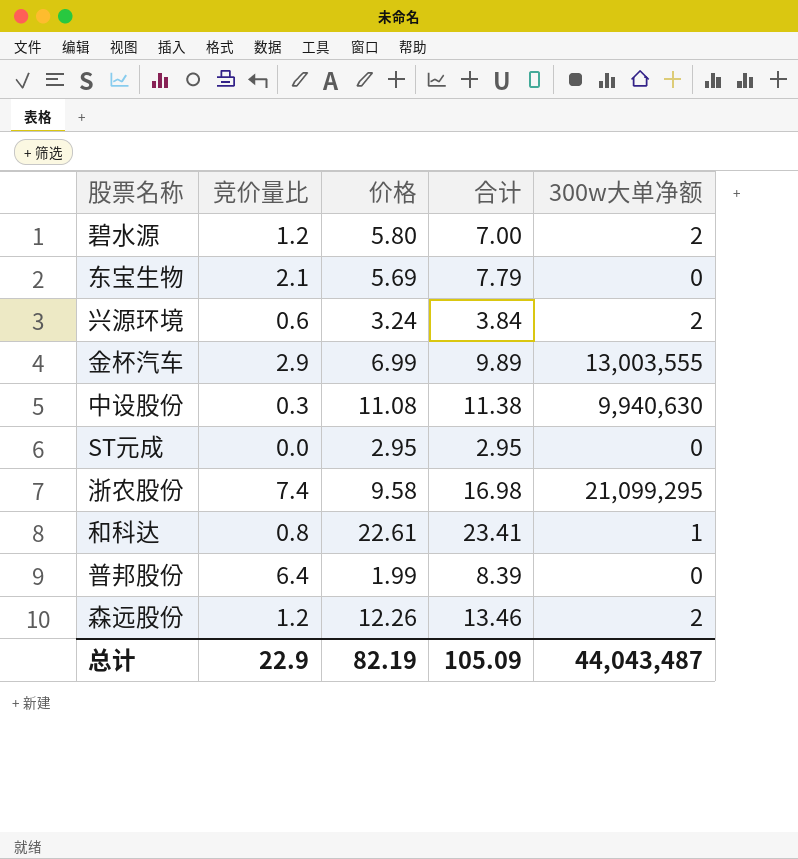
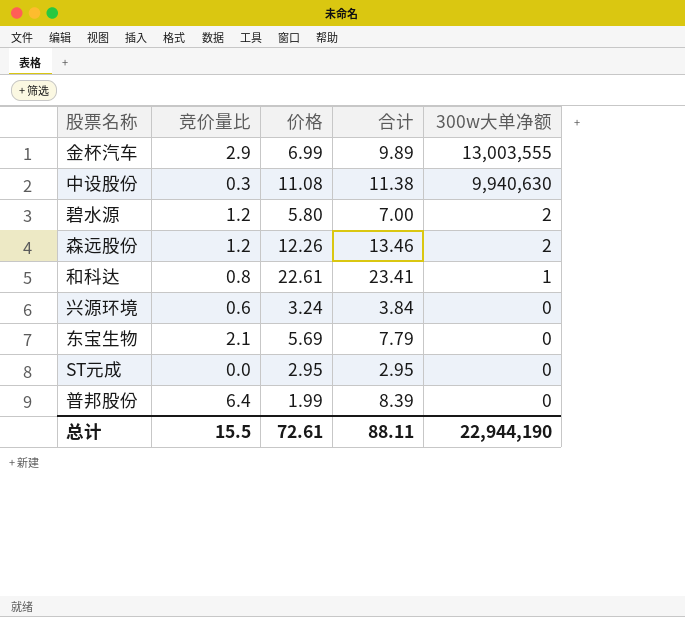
row order: none -> 300w大单净额 descending
row 浙农股份: 7.4 | 9.58 | 16.98 | 21,099,295 -> none
兴源环境 | 300w大单净额: 2 -> 0
总计 | 竞价量比: 22.9 -> 15.5
总计 | 价格: 82.19 -> 72.61
总计 | 合计: 105.09 -> 88.11
总计 | 300w大单净额: 44,043,487 -> 22,944,190

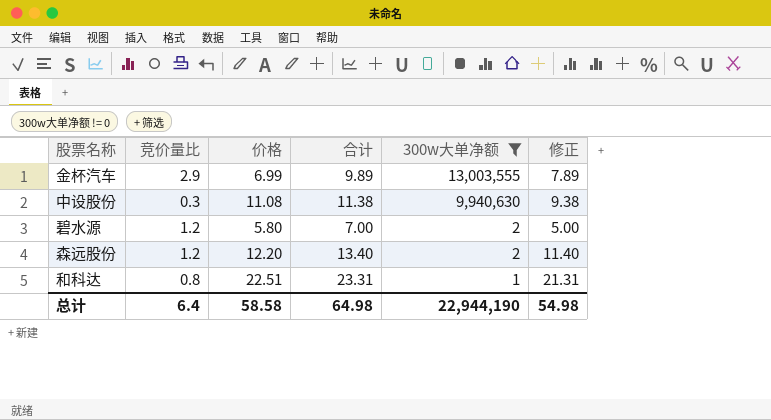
filter: none -> 300w大单净额 != 0
column 修正 | formula: none -> [合计] - 2
森远股份 | 价格: 12.26 -> 12.20
森远股份 | 合计: 13.46 -> 13.40
和科达 | 价格: 22.61 -> 22.51
和科达 | 合计: 23.41 -> 23.31
总计 | 竞价量比: 15.5 -> 6.4
总计 | 价格: 72.61 -> 58.58
总计 | 合计: 88.11 -> 64.98

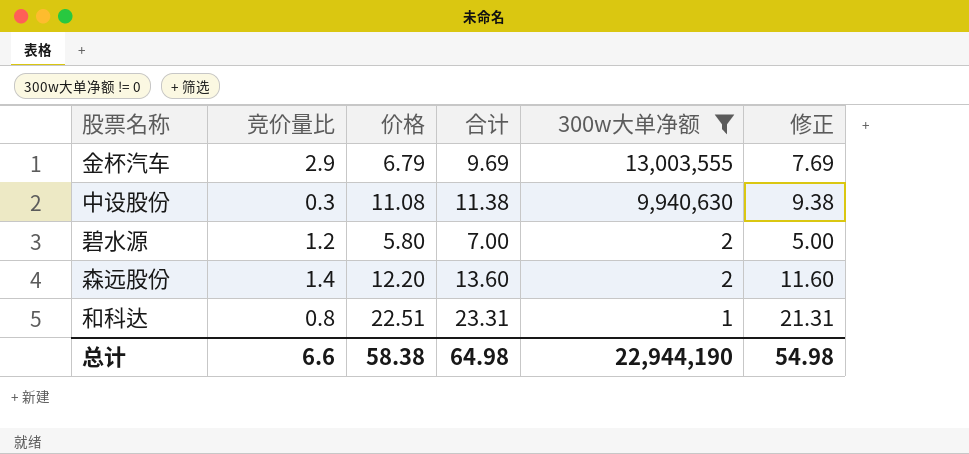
金杯汽车 | 价格: 6.99 -> 6.79
金杯汽车 | 合计: 9.89 -> 9.69
金杯汽车 | 修正: 7.89 -> 7.69
森远股份 | 竞价量比: 1.2 -> 1.4
森远股份 | 合计: 13.40 -> 13.60
森远股份 | 修正: 11.40 -> 11.60
总计 | 竞价量比: 6.4 -> 6.6
总计 | 价格: 58.58 -> 58.38

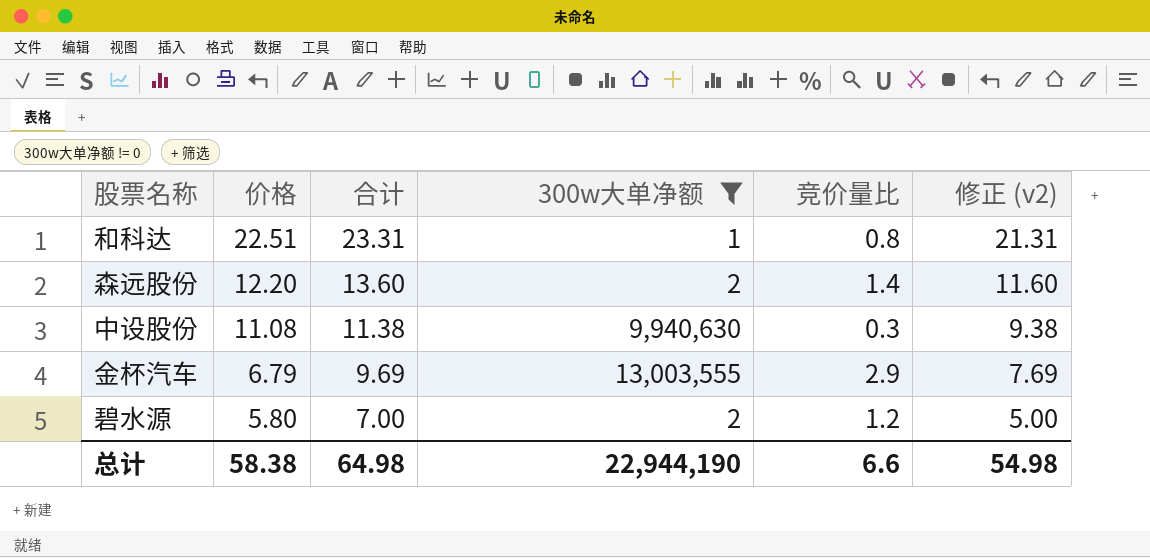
row order: 300w大单净额 descending -> 价格 descending
column 竞价量比 | position: 2 -> 5
column name: 修正 -> 修正 (v2)

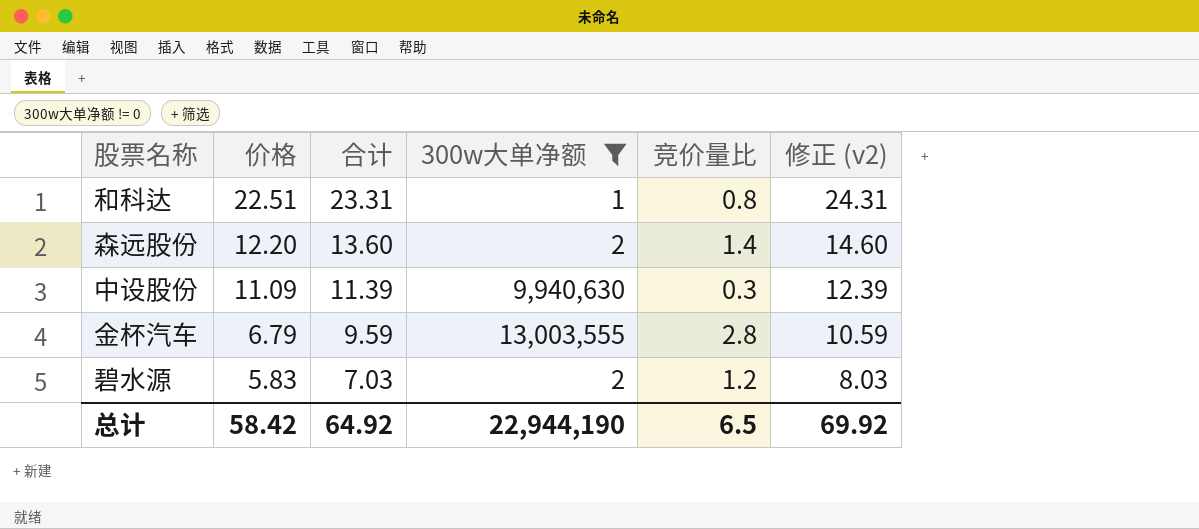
column 修正 (v2) | formula: [合计] - 2 -> [合计] + 1
中设股份 | 价格: 11.08 -> 11.09
中设股份 | 合计: 11.38 -> 11.39
金杯汽车 | 合计: 9.69 -> 9.59
金杯汽车 | 竞价量比: 2.9 -> 2.8
碧水源 | 价格: 5.80 -> 5.83
碧水源 | 合计: 7.00 -> 7.03
总计 | 价格: 58.38 -> 58.42
总计 | 合计: 64.98 -> 64.92
总计 | 竞价量比: 6.6 -> 6.5
总计 | 修正 (v2): 54.98 -> 69.92

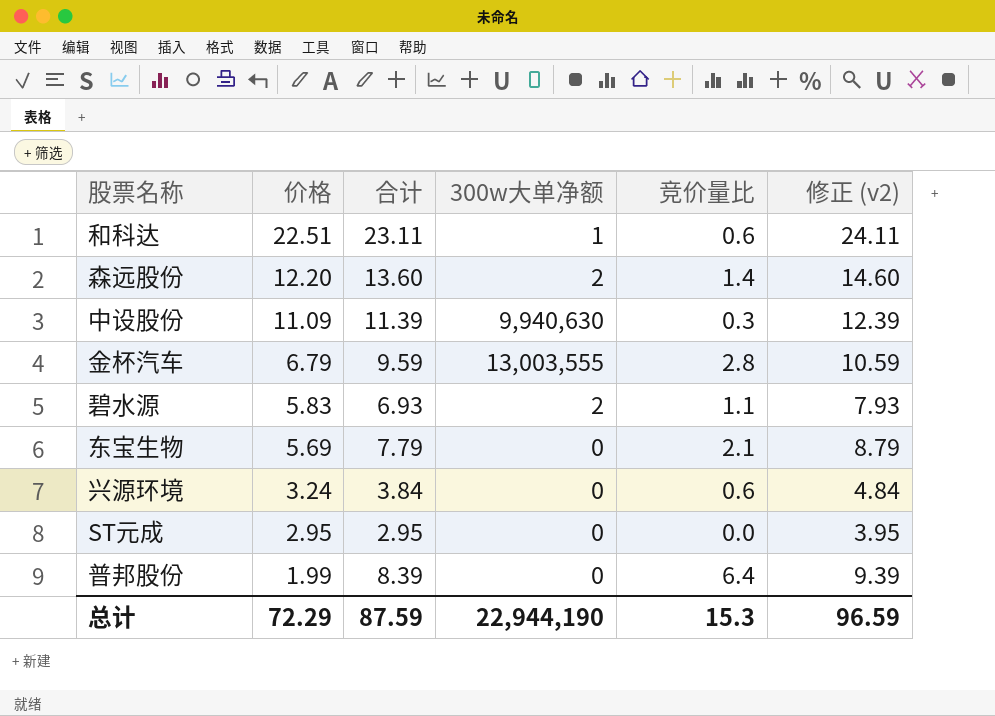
filter: 300w大单净额 != 0 -> none
和科达 | 合计: 23.31 -> 23.11
和科达 | 竞价量比: 0.8 -> 0.6
和科达 | 修正 (v2): 24.31 -> 24.11
碧水源 | 合计: 7.03 -> 6.93
碧水源 | 竞价量比: 1.2 -> 1.1
碧水源 | 修正 (v2): 8.03 -> 7.93
总计 | 价格: 58.42 -> 72.29
总计 | 合计: 64.92 -> 87.59
总计 | 竞价量比: 6.5 -> 15.3
总计 | 修正 (v2): 69.92 -> 96.59

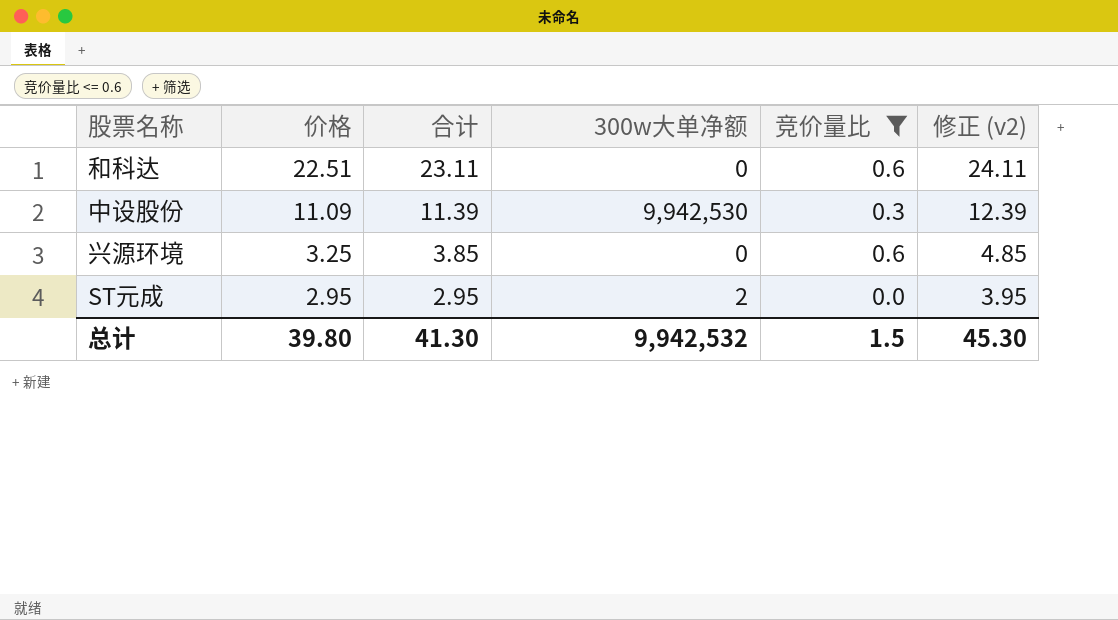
filter: none -> 竞价量比 <= 0.6
和科达 | 300w大单净额: 1 -> 0
中设股份 | 300w大单净额: 9,940,630 -> 9,942,530
兴源环境 | 价格: 3.24 -> 3.25
兴源环境 | 合计: 3.84 -> 3.85
兴源环境 | 修正 (v2): 4.84 -> 4.85
ST元成 | 300w大单净额: 0 -> 2
总计 | 价格: 72.29 -> 39.80
总计 | 合计: 87.59 -> 41.30
总计 | 300w大单净额: 22,944,190 -> 9,942,532
总计 | 竞价量比: 15.3 -> 1.5
总计 | 修正 (v2): 96.59 -> 45.30

